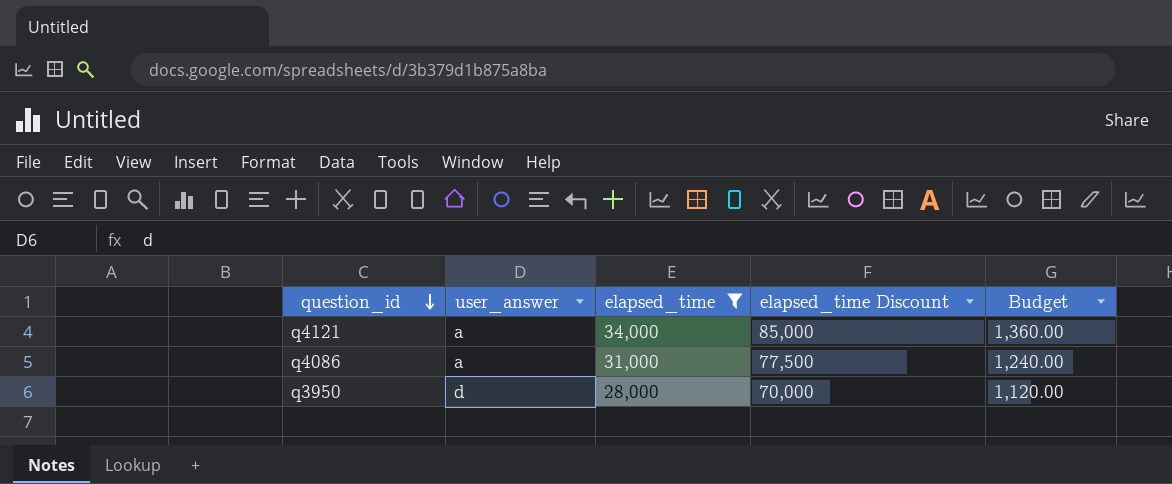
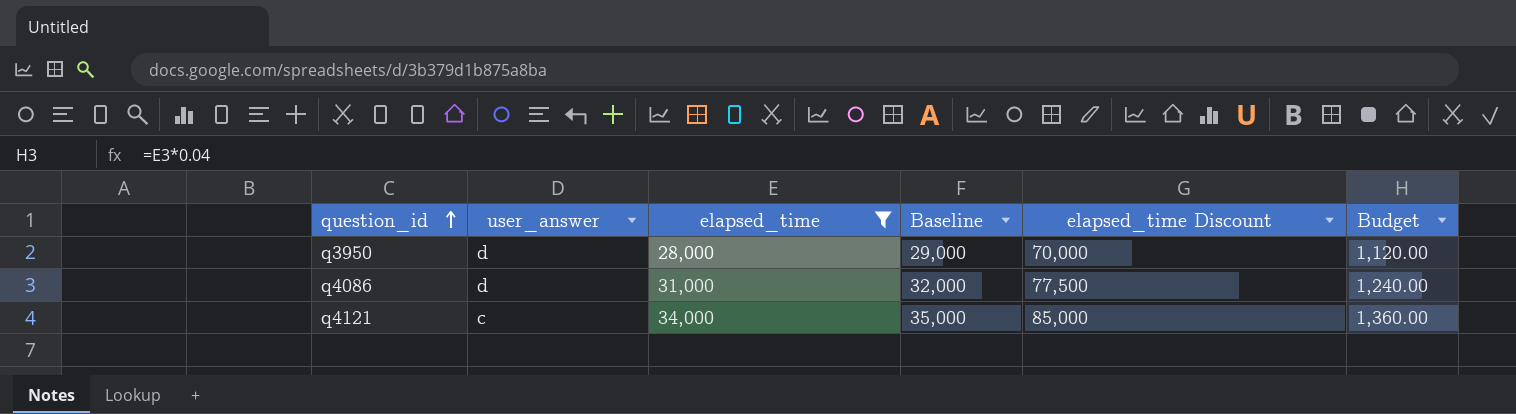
row order: question_id descending -> question_id ascending
column Baseline | formula: none -> [elapsed_time] + 1000
q4086 | user_answer: a -> d
q4121 | user_answer: a -> c

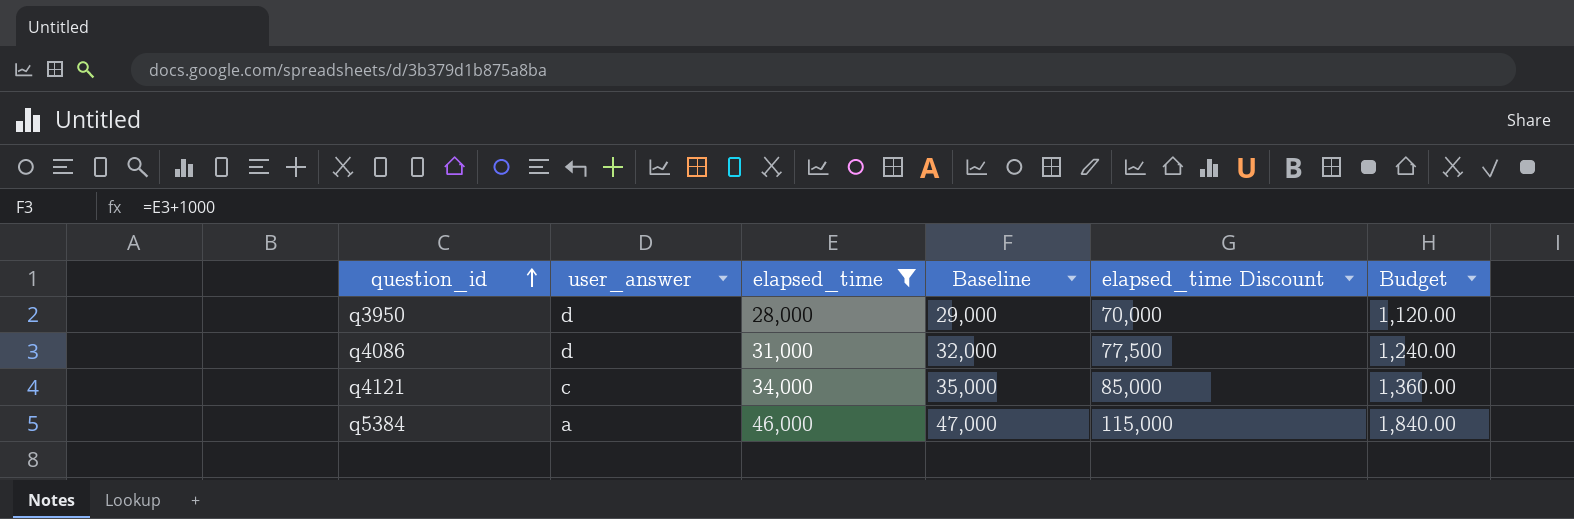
row q5384: none -> a | 46,000 | 47,000 | 115,000 | 1,840.00

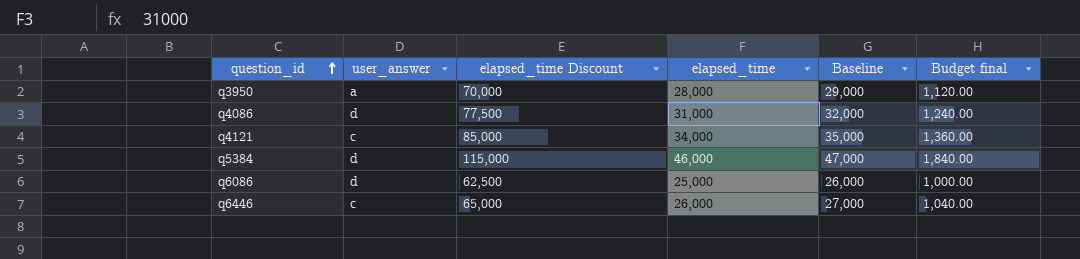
filter: elapsed_time >= 28,000 -> none
column elapsed_time Discount | position: 5 -> 3
column name: Budget -> Budget final
q3950 | user_answer: d -> a
q5384 | user_answer: a -> d

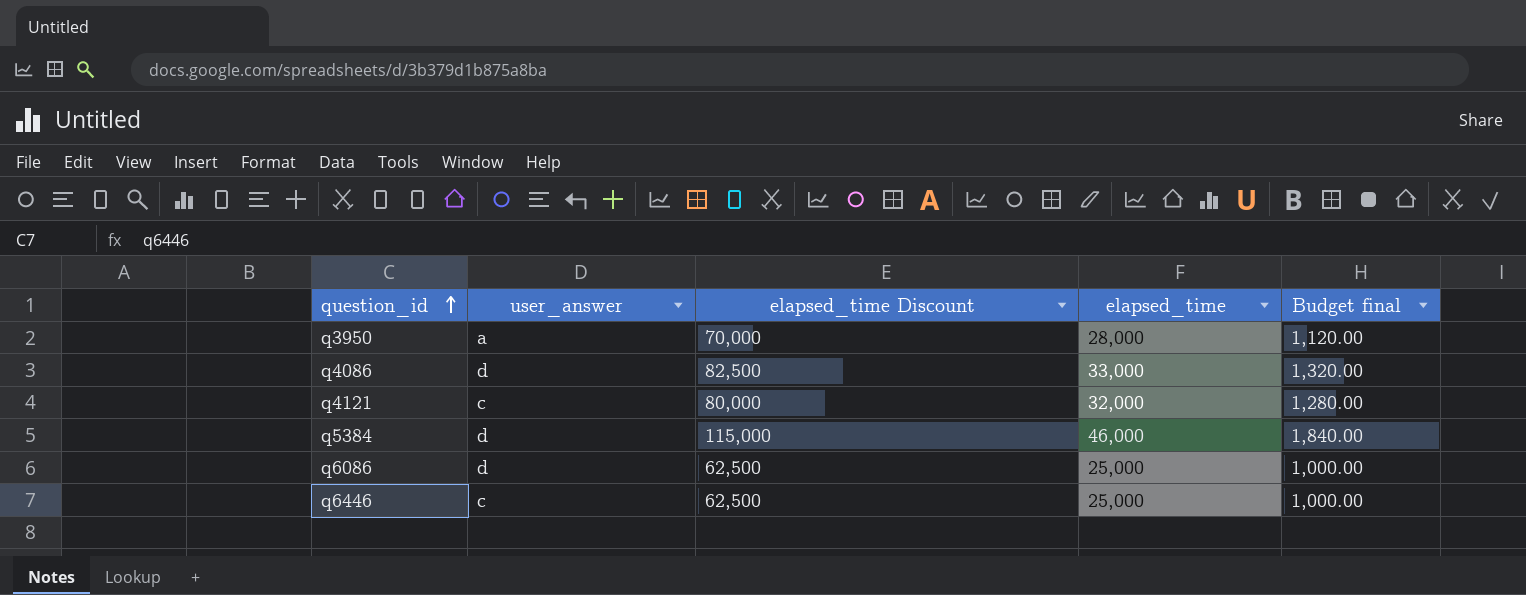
column Baseline | formula: [elapsed_time] + 1000 -> none
q4086 | elapsed_time Discount: 77,500 -> 82,500
q4086 | elapsed_time: 31,000 -> 33,000
q4086 | Budget final: 1,240.00 -> 1,320.00
q4121 | elapsed_time Discount: 85,000 -> 80,000
q4121 | elapsed_time: 34,000 -> 32,000
q4121 | Budget final: 1,360.00 -> 1,280.00
q6446 | elapsed_time Discount: 65,000 -> 62,500
q6446 | elapsed_time: 26,000 -> 25,000
q6446 | Budget final: 1,040.00 -> 1,000.00

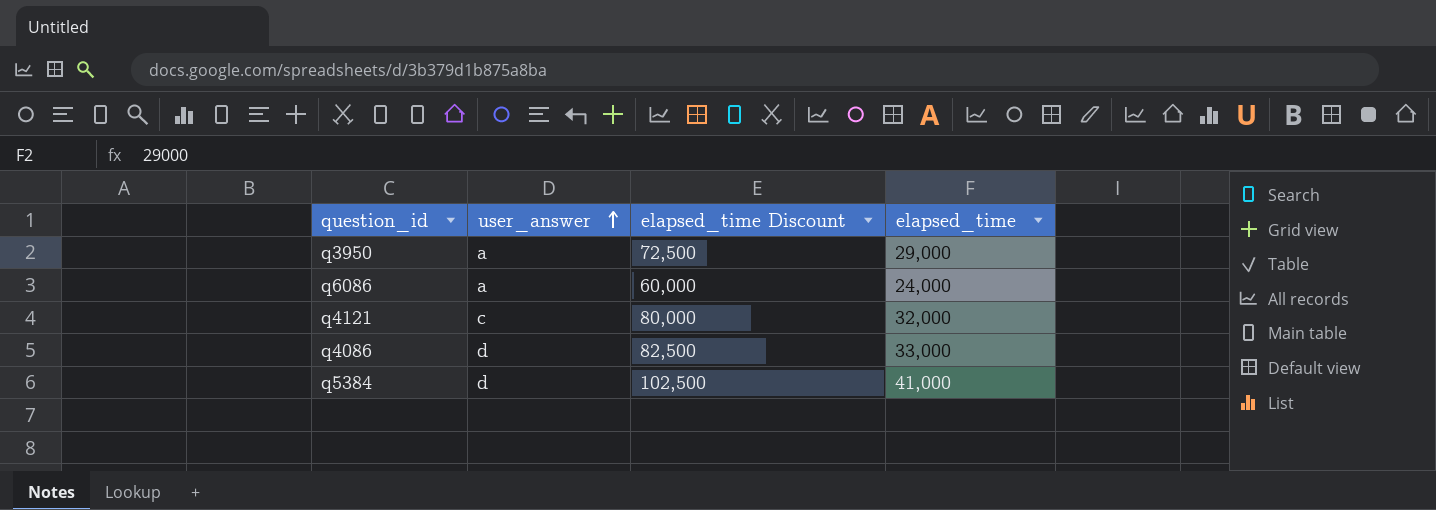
row order: question_id ascending -> user_answer ascending
column Budget final | formula: [elapsed_time] * 0.04 -> none
row q6446: c | 62,500 | 25,000 | 1,000.00 -> none
q3950 | elapsed_time Discount: 70,000 -> 72,500
q3950 | elapsed_time: 28,000 -> 29,000
q6086 | user_answer: d -> a
q6086 | elapsed_time Discount: 62,500 -> 60,000
q6086 | elapsed_time: 25,000 -> 24,000
q5384 | elapsed_time Discount: 115,000 -> 102,500
q5384 | elapsed_time: 46,000 -> 41,000

